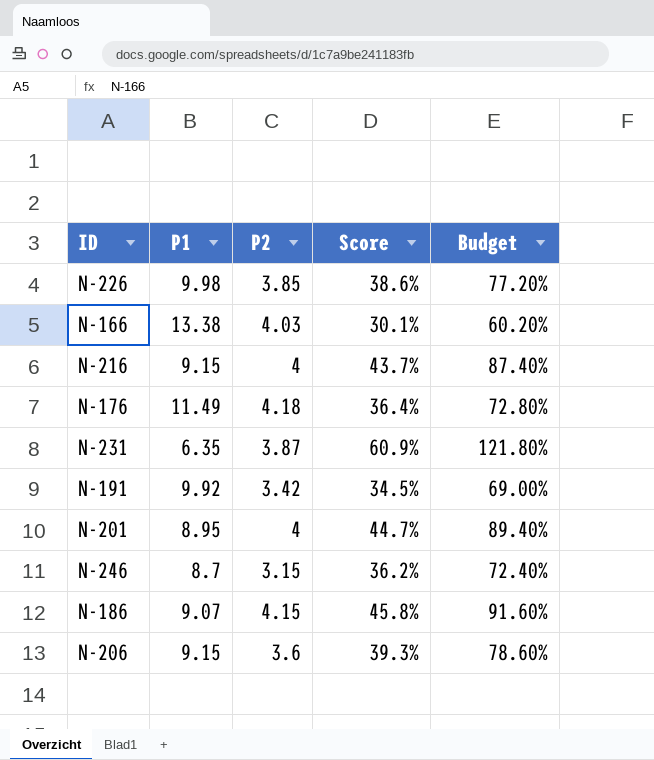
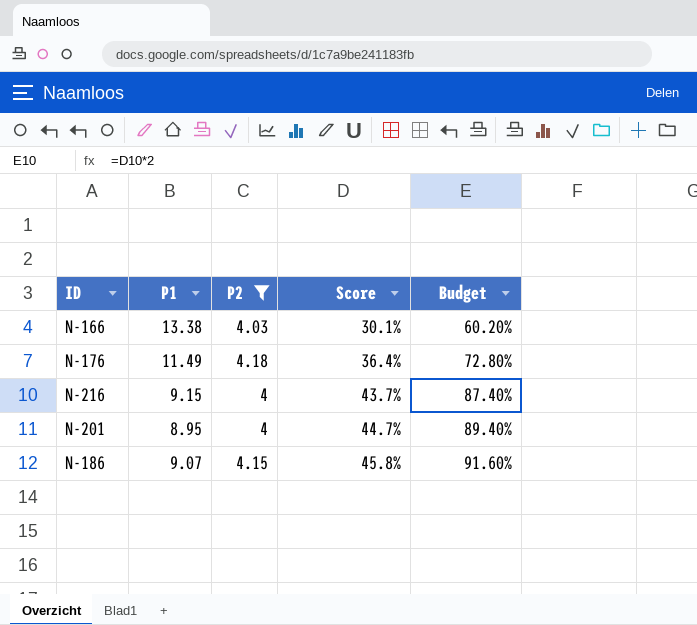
filter: none -> P2 >= 4
row order: none -> Score ascending

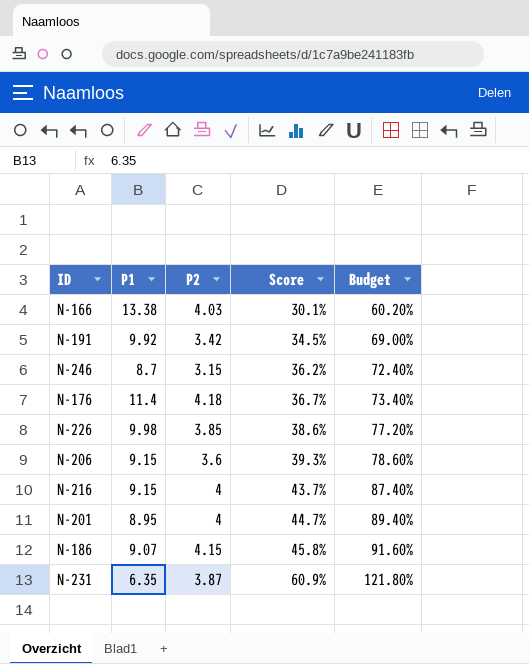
filter: P2 >= 4 -> none
N-176 | P1: 11.49 -> 11.4
N-176 | Score: 36.4% -> 36.7%
N-176 | Budget: 72.80% -> 73.40%

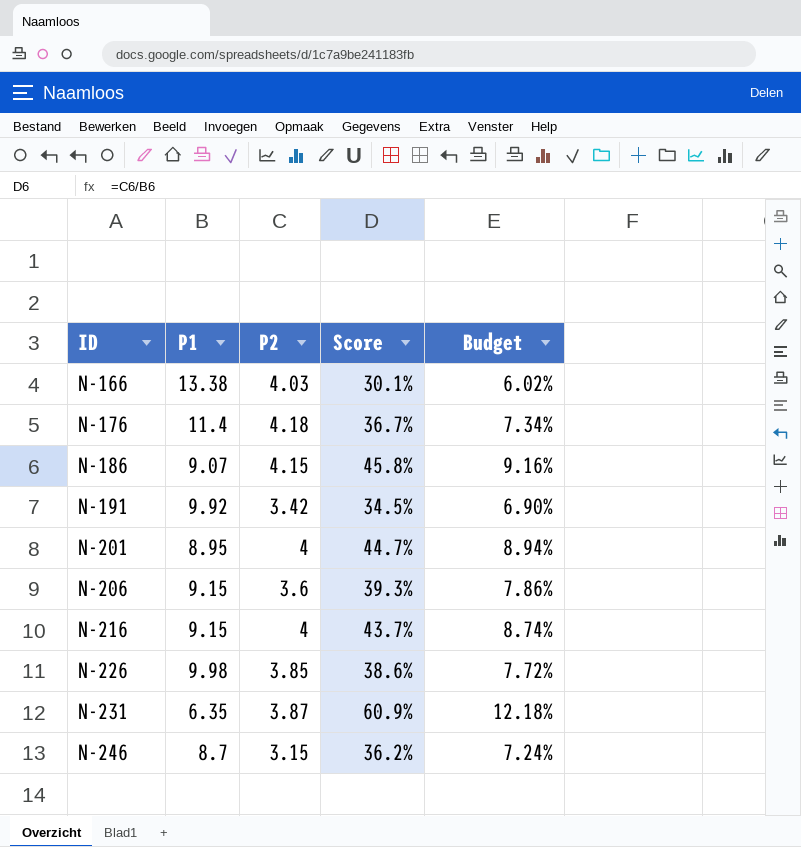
row order: Score ascending -> ID ascending
column Budget | formula: [Score] * 2 -> [Score] * 0.2

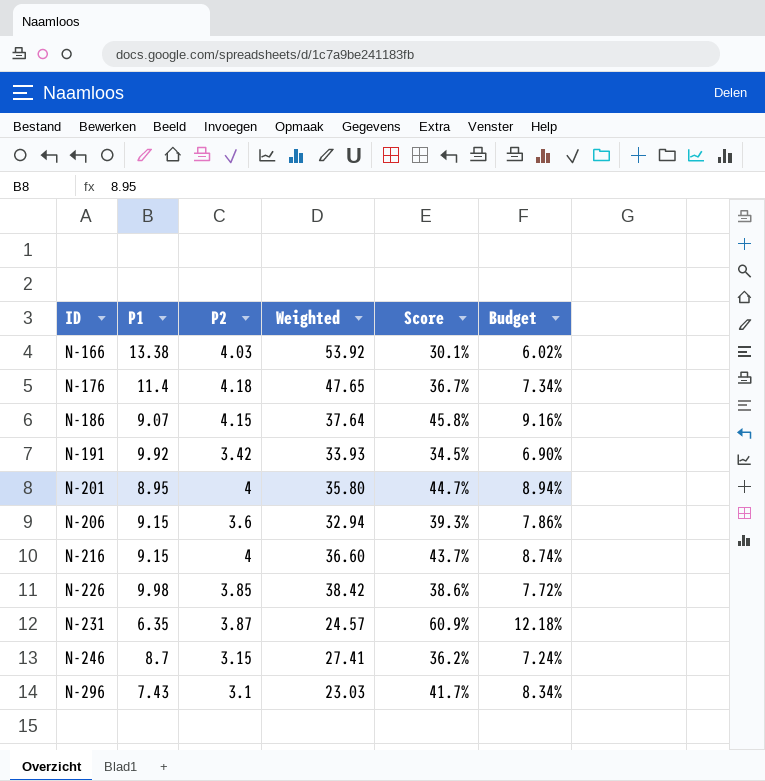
column Weighted | formula: none -> [P1] * [P2]
row N-296: none -> 7.43 | 3.1 | 23.03 | 41.7% | 8.34%

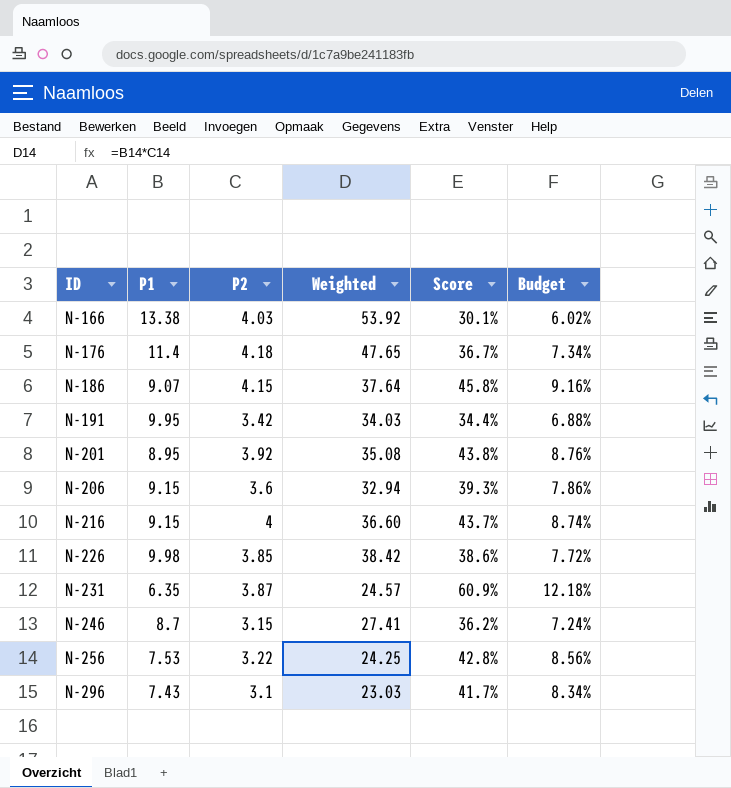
N-191 | P1: 9.92 -> 9.95
N-191 | Weighted: 33.93 -> 34.03
N-191 | Score: 34.5% -> 34.4%
N-191 | Budget: 6.90% -> 6.88%
N-201 | P2: 4 -> 3.92
N-201 | Weighted: 35.80 -> 35.08
N-201 | Score: 44.7% -> 43.8%
N-201 | Budget: 8.94% -> 8.76%
row N-256: none -> 7.53 | 3.22 | 24.25 | 42.8% | 8.56%

